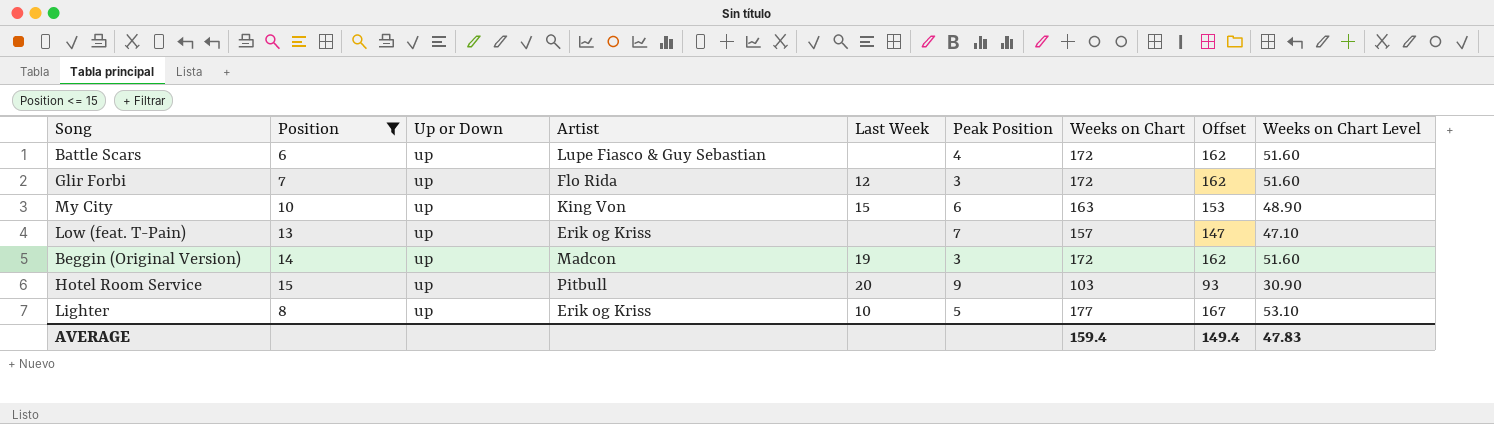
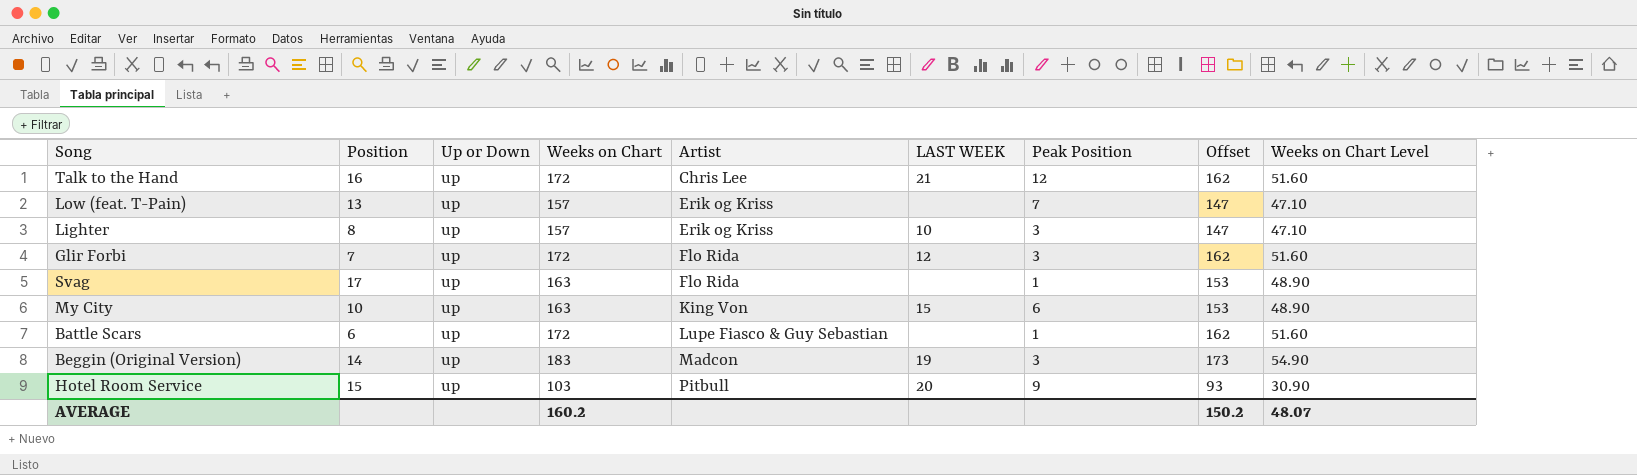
filter: Position <= 15 -> none
row order: none -> Artist ascending
column Weeks on Chart | position: 7 -> 4
column name: Last Week -> LAST WEEK
Lighter | Weeks on Chart: 177 -> 157
Lighter | Peak Position: 5 -> 3
Lighter | Offset: 167 -> 147
Lighter | Weeks on Chart Level: 53.10 -> 47.10
Battle Scars | Peak Position: 4 -> 1
Beggin (Original Version) | Weeks on Chart: 172 -> 183
Beggin (Original Version) | Offset: 162 -> 173
Beggin (Original Version) | Weeks on Chart Level: 51.60 -> 54.90
AVERAGE | Weeks on Chart: 159.4 -> 160.2
AVERAGE | Offset: 149.4 -> 150.2
AVERAGE | Weeks on Chart Level: 47.83 -> 48.07

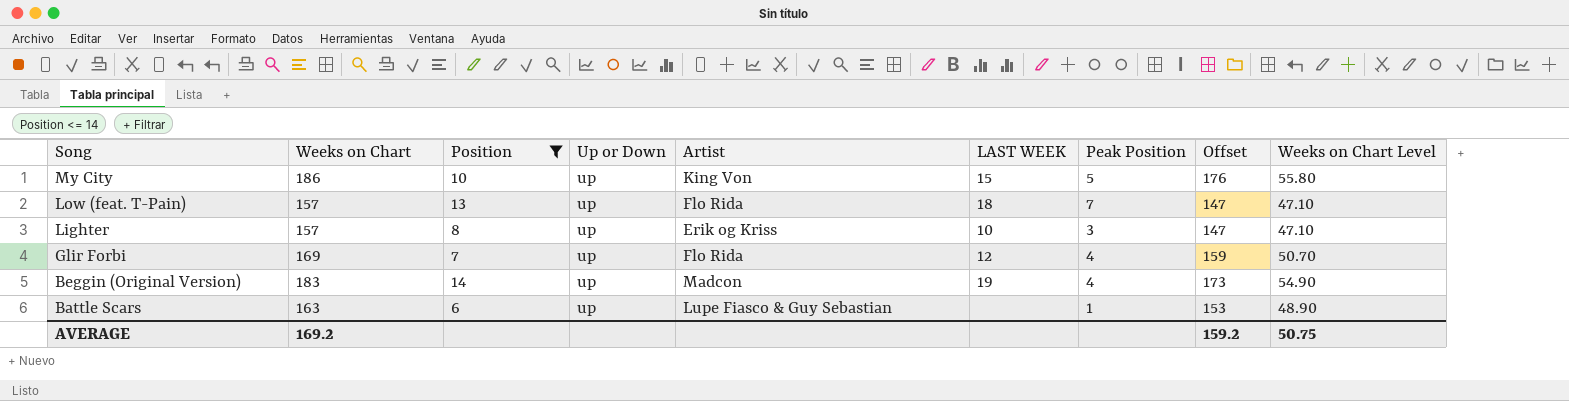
filter: none -> Position <= 14
row order: Artist ascending -> Song descending
column Weeks on Chart | position: 4 -> 2
My City | Weeks on Chart: 163 -> 186
My City | Peak Position: 6 -> 5
My City | Offset: 153 -> 176
My City | Weeks on Chart Level: 48.90 -> 55.80
Low (feat. T-Pain) | Artist: Erik og Kriss -> Flo Rida
Low (feat. T-Pain) | LAST WEEK: none -> 18
Glir Forbi | Weeks on Chart: 172 -> 169
Glir Forbi | Peak Position: 3 -> 4
Glir Forbi | Offset: 162 -> 159
Glir Forbi | Weeks on Chart Level: 51.60 -> 50.70
Beggin (Original Version) | Peak Position: 3 -> 4
Battle Scars | Weeks on Chart: 172 -> 163
Battle Scars | Offset: 162 -> 153
Battle Scars | Weeks on Chart Level: 51.60 -> 48.90
AVERAGE | Weeks on Chart: 160.2 -> 169.2
AVERAGE | Offset: 150.2 -> 159.2
AVERAGE | Weeks on Chart Level: 48.07 -> 50.75

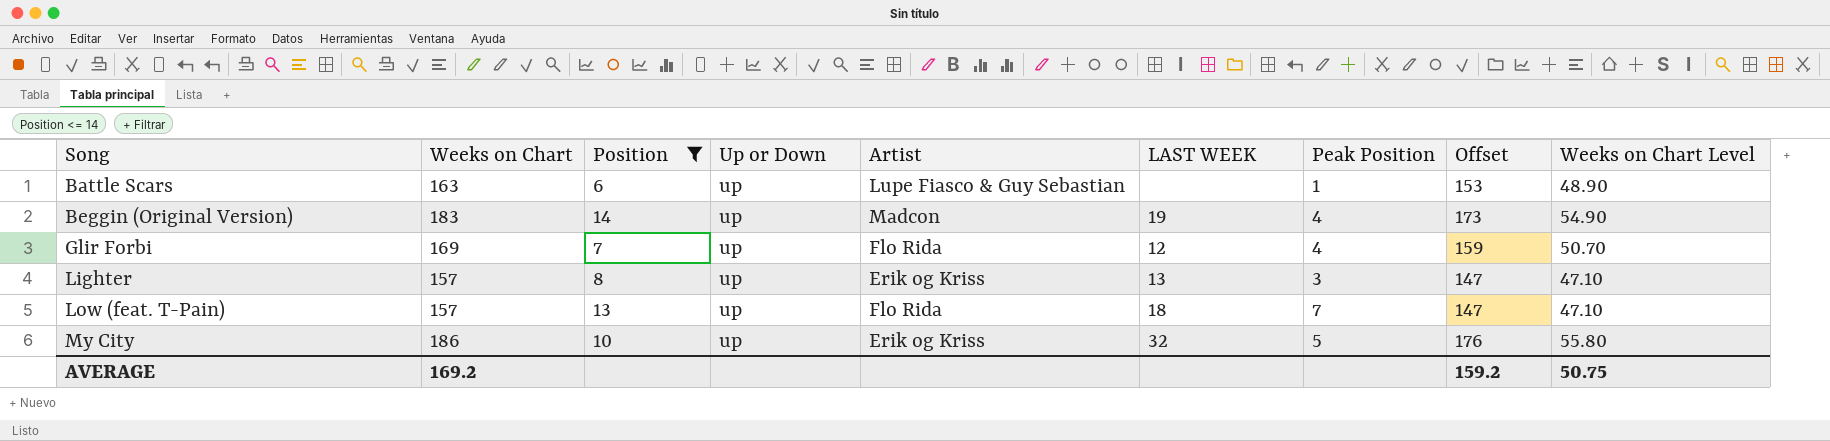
row order: Song descending -> Song ascending
Lighter | LAST WEEK: 10 -> 13
My City | Artist: King Von -> Erik og Kriss
My City | LAST WEEK: 15 -> 32

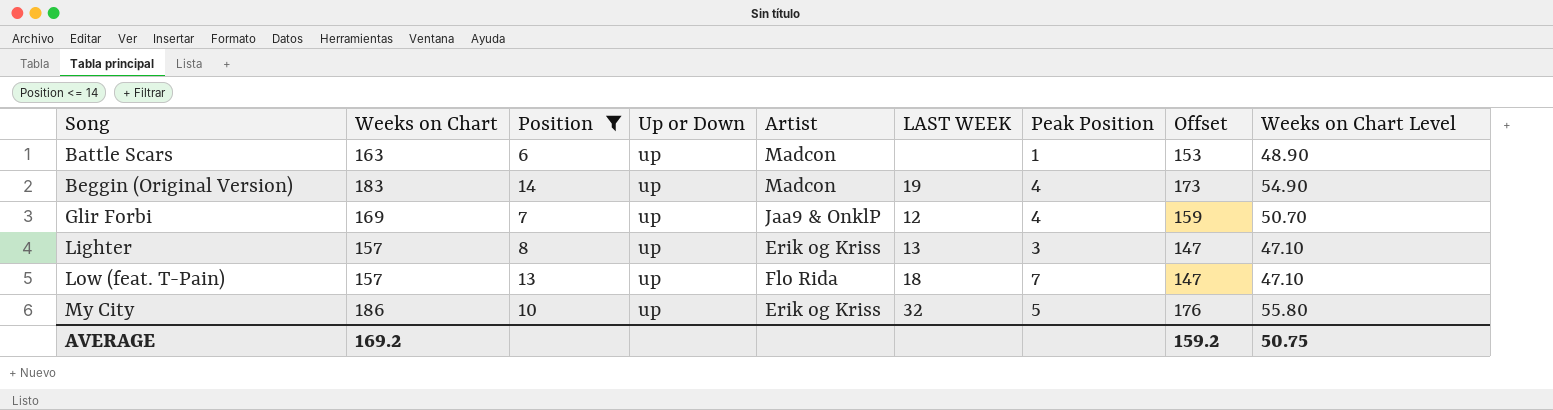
Battle Scars | Artist: Lupe Fiasco & Guy Sebastian -> Madcon
Glir Forbi | Artist: Flo Rida -> Jaa9 & OnklP

